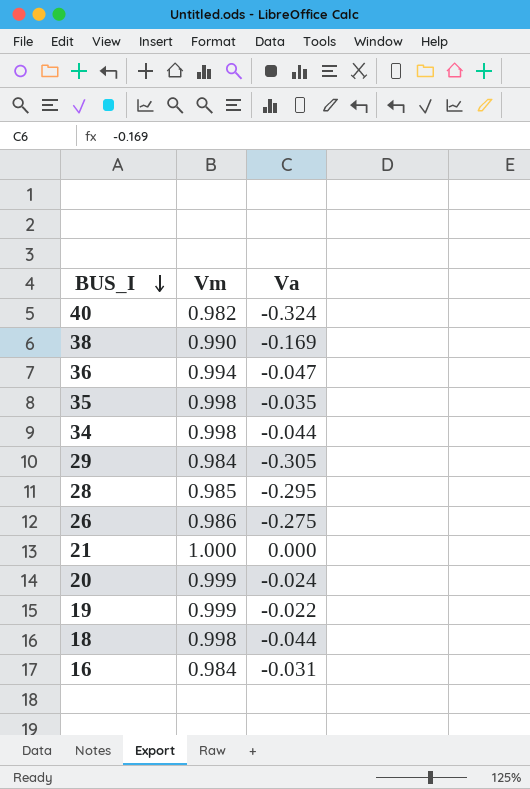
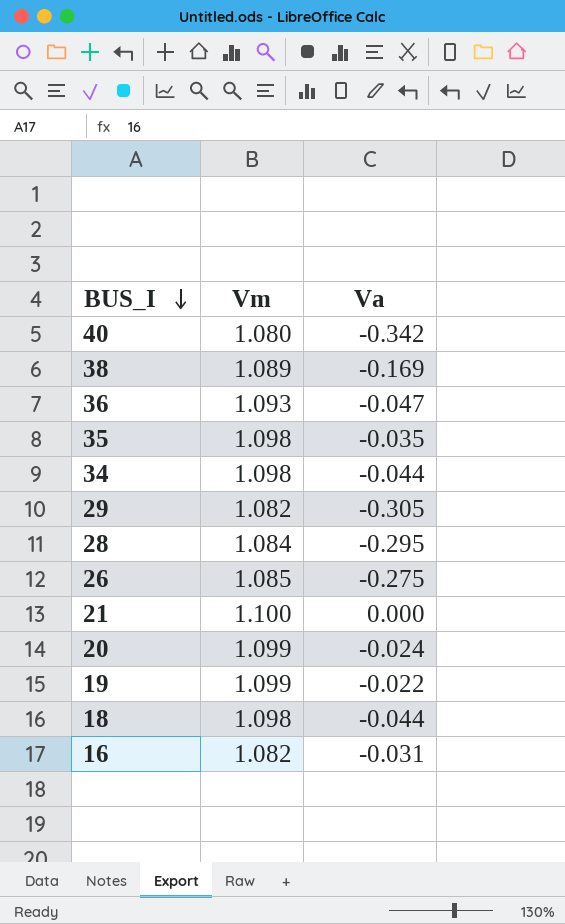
40 | Vm: 0.982 -> 1.080
40 | Va: -0.324 -> -0.342
38 | Vm: 0.990 -> 1.089
36 | Vm: 0.994 -> 1.093
35 | Vm: 0.998 -> 1.098
34 | Vm: 0.998 -> 1.098
29 | Vm: 0.984 -> 1.082
28 | Vm: 0.985 -> 1.084
26 | Vm: 0.986 -> 1.085
21 | Vm: 1.000 -> 1.100
20 | Vm: 0.999 -> 1.099
19 | Vm: 0.999 -> 1.099
18 | Vm: 0.998 -> 1.098
16 | Vm: 0.984 -> 1.082

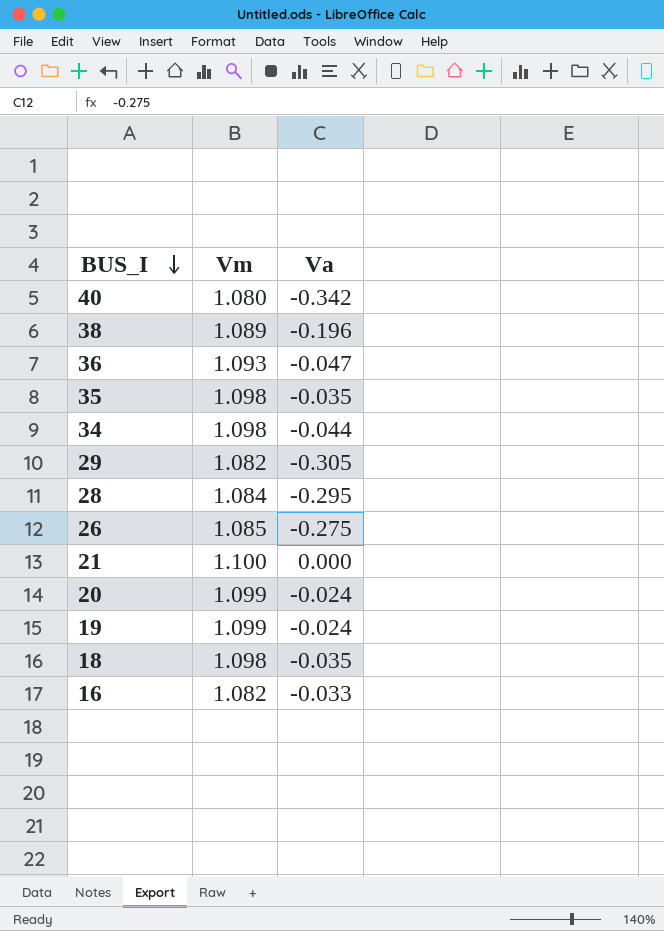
38 | Va: -0.169 -> -0.196
19 | Va: -0.022 -> -0.024
18 | Va: -0.044 -> -0.035
16 | Va: -0.031 -> -0.033

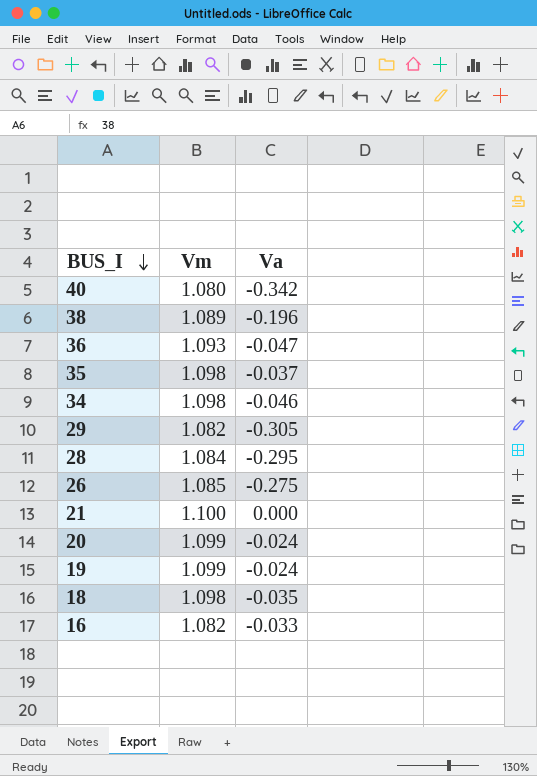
35 | Va: -0.035 -> -0.037
34 | Va: -0.044 -> -0.046

